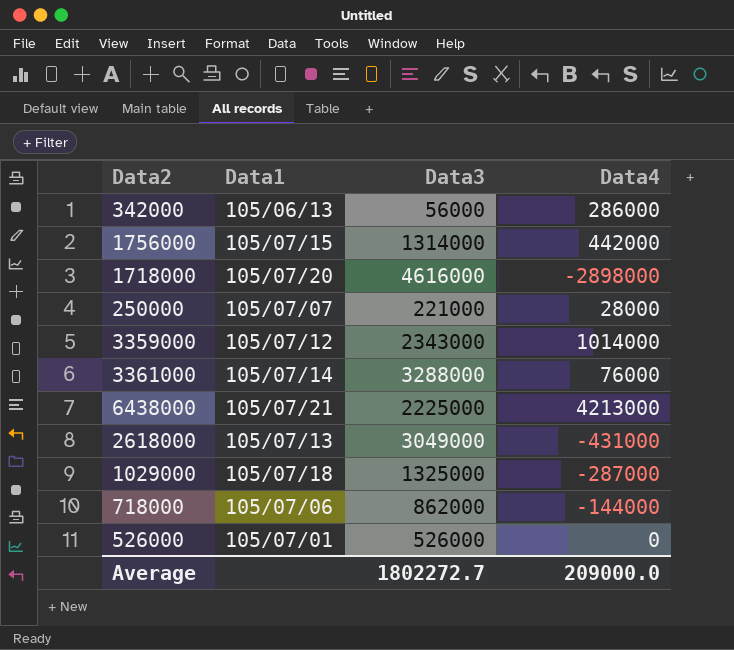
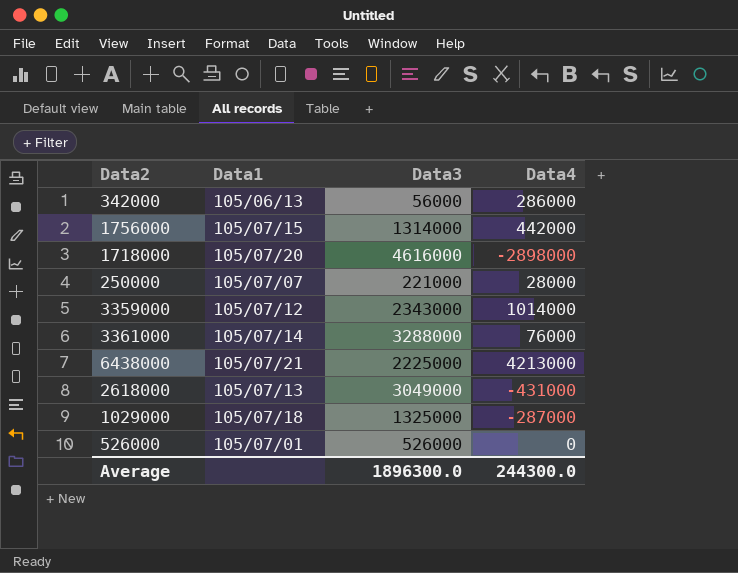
row 718000: 105/07/06 | 862000 | -144000 -> none
Average | Data3: 1802272.7 -> 1896300.0
Average | Data4: 209000.0 -> 244300.0

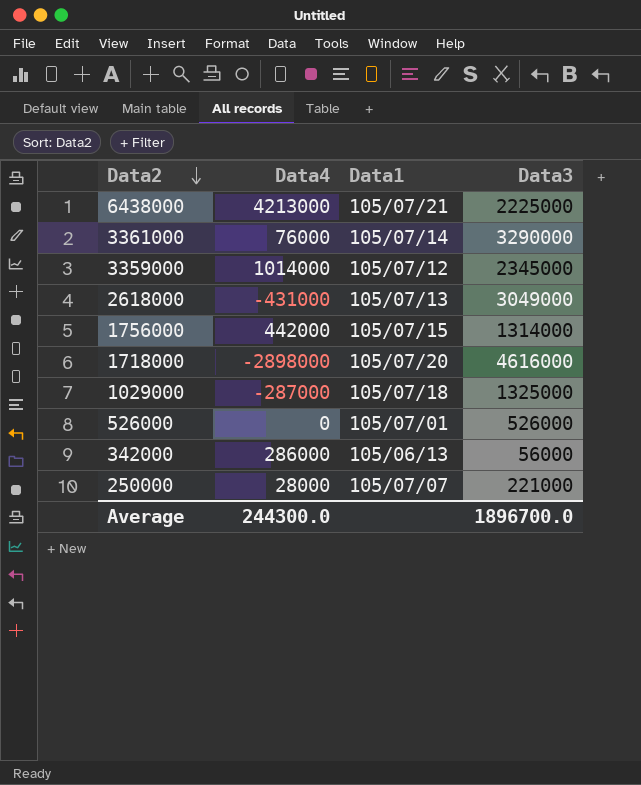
row order: none -> Data2 descending
column Data4 | position: 4 -> 2
3361000 | Data3: 3288000 -> 3290000
3359000 | Data3: 2343000 -> 2345000
Average | Data3: 1896300.0 -> 1896700.0

